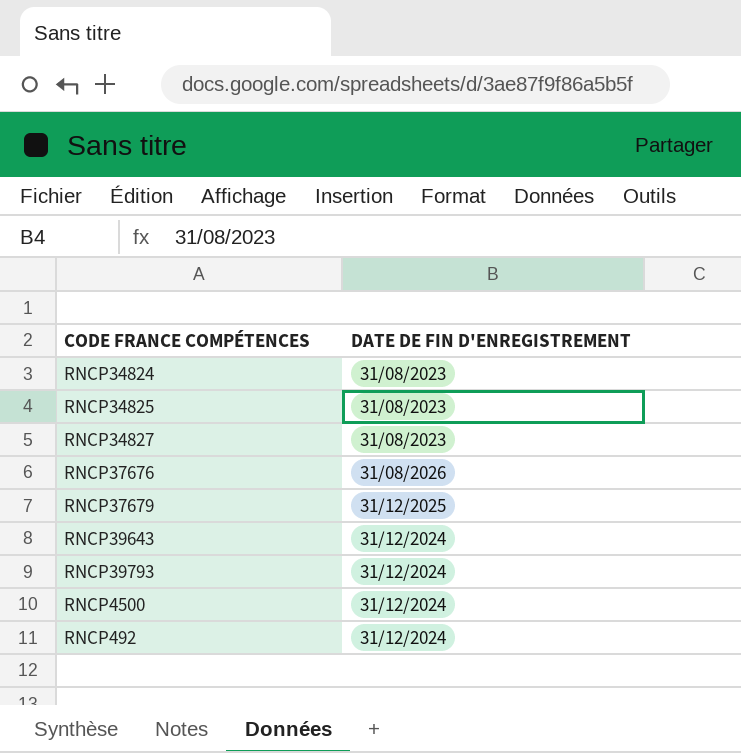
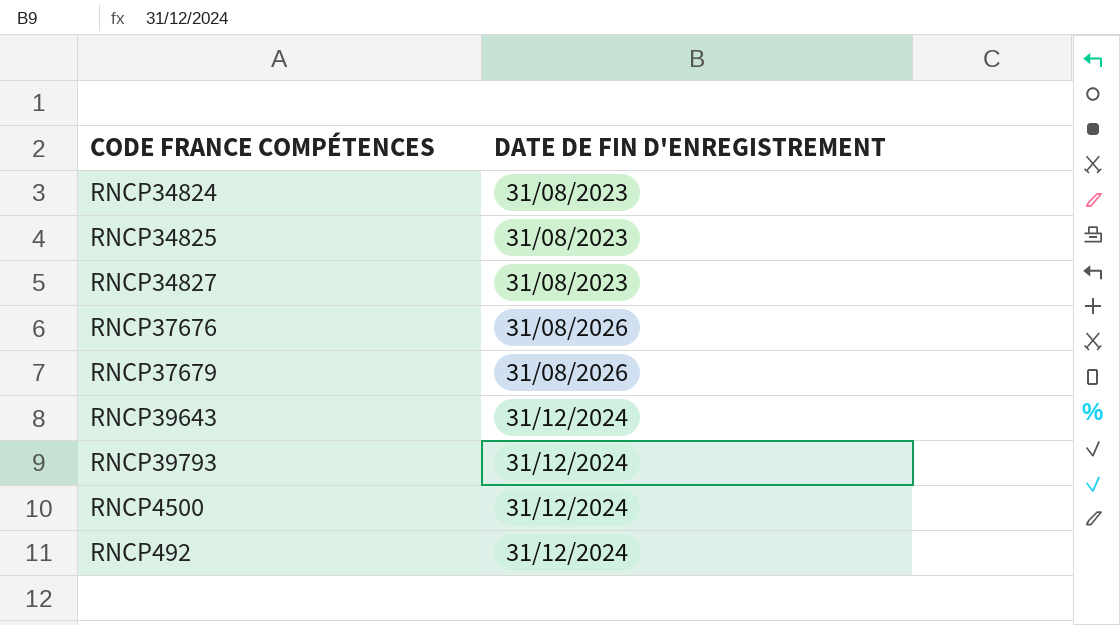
RNCP37679 | DATE DE FIN D'ENREGISTREMENT: 31/12/2025 -> 31/08/2026

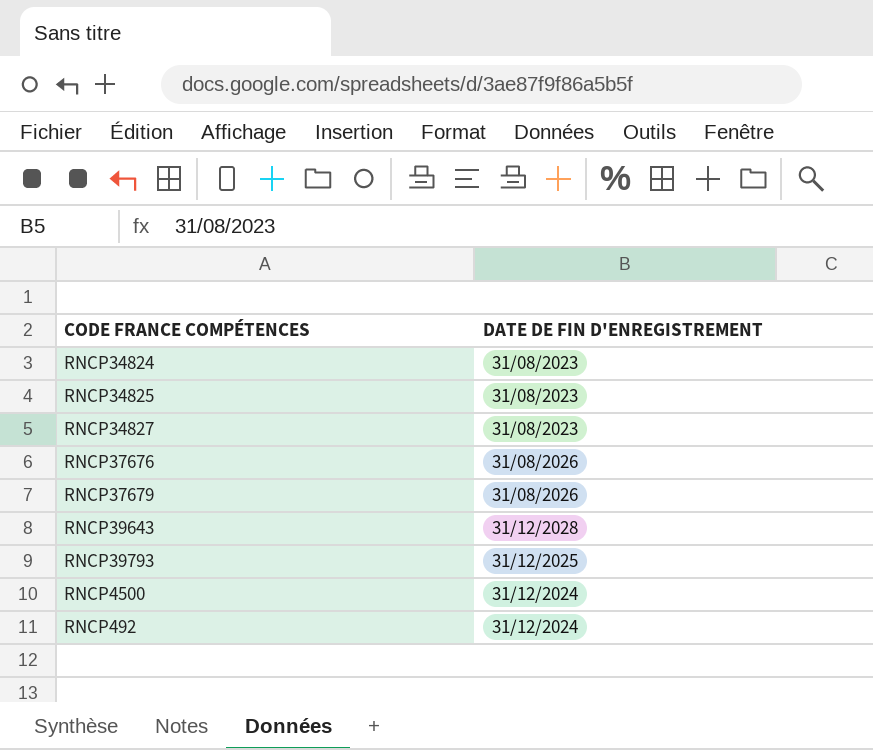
RNCP39643 | DATE DE FIN D'ENREGISTREMENT: 31/12/2024 -> 31/12/2028
RNCP39793 | DATE DE FIN D'ENREGISTREMENT: 31/12/2024 -> 31/12/2025

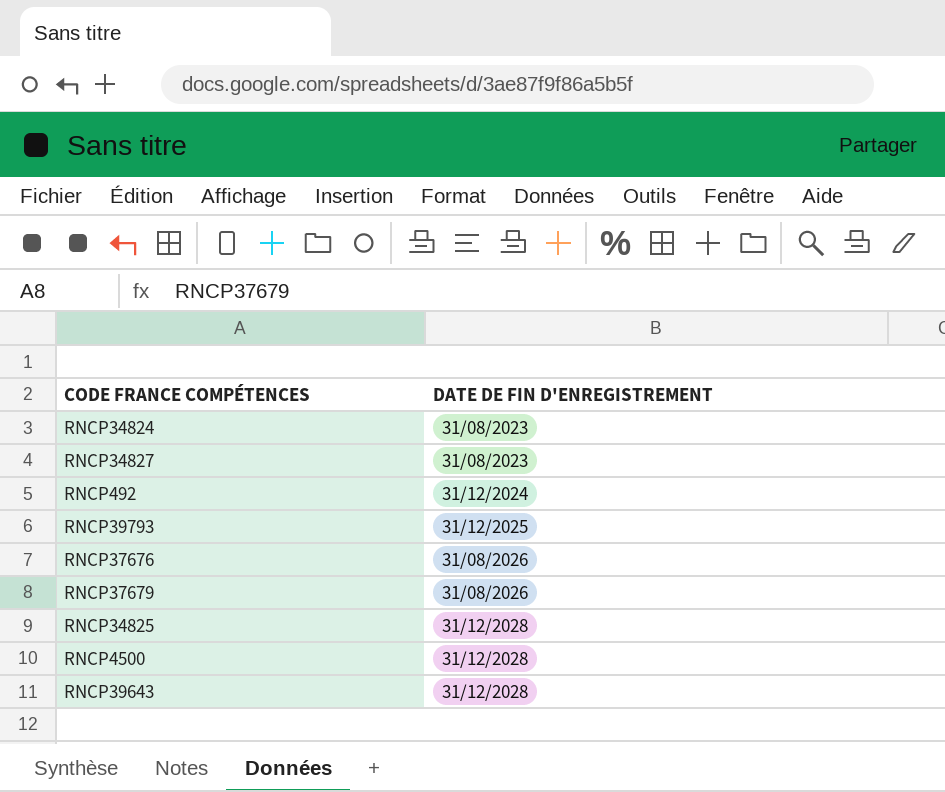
row order: none -> DATE DE FIN D'ENREGISTREMENT ascending
RNCP34825 | DATE DE FIN D'ENREGISTREMENT: 31/08/2023 -> 31/12/2028
RNCP4500 | DATE DE FIN D'ENREGISTREMENT: 31/12/2024 -> 31/12/2028

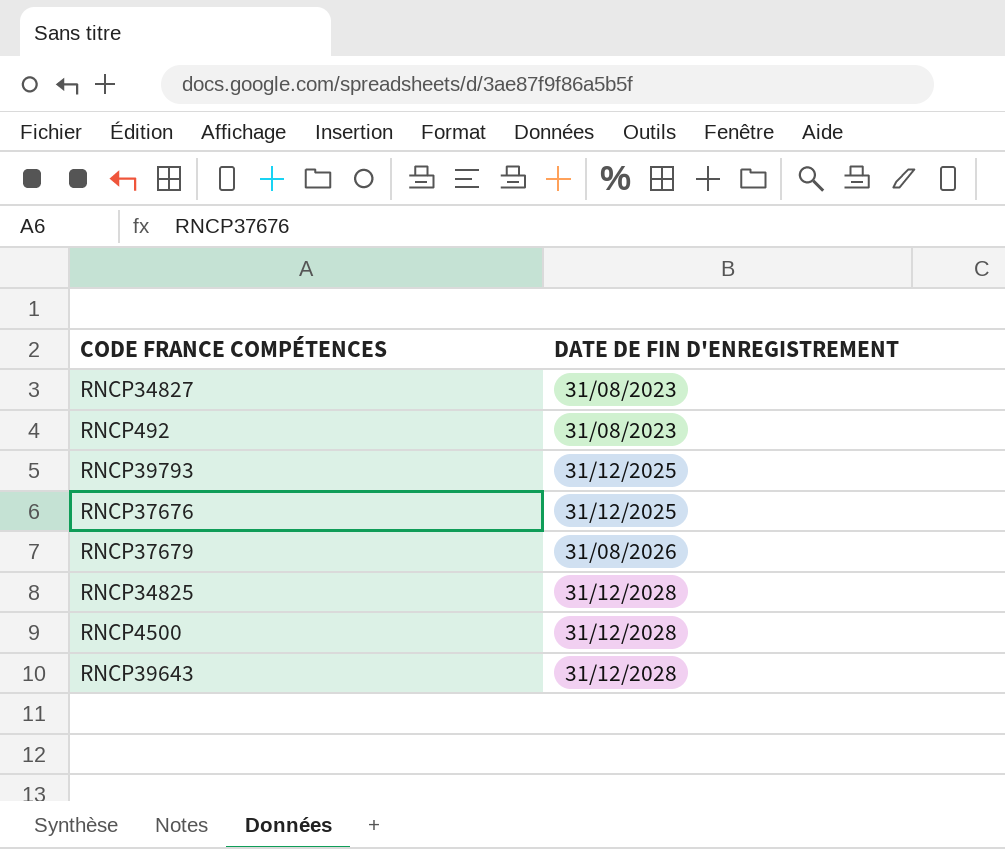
row RNCP34824: 31/08/2023 -> none
RNCP492 | DATE DE FIN D'ENREGISTREMENT: 31/12/2024 -> 31/08/2023
RNCP37676 | DATE DE FIN D'ENREGISTREMENT: 31/08/2026 -> 31/12/2025

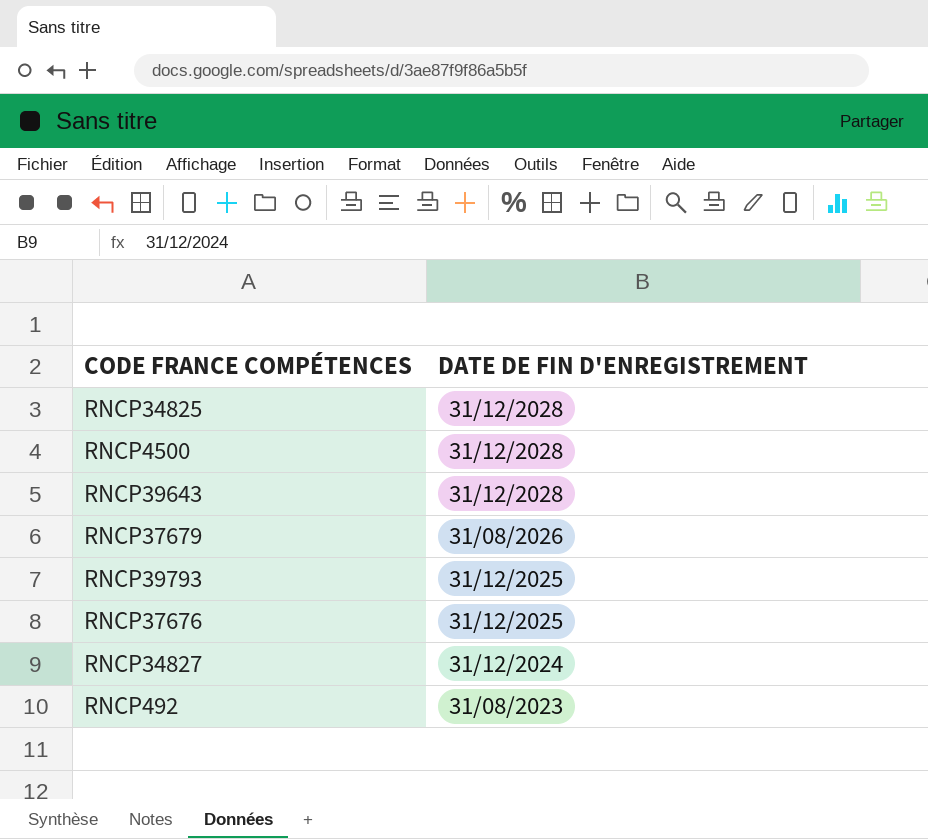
row order: DATE DE FIN D'ENREGISTREMENT ascending -> DATE DE FIN D'ENREGISTREMENT descending
RNCP34827 | DATE DE FIN D'ENREGISTREMENT: 31/08/2023 -> 31/12/2024

